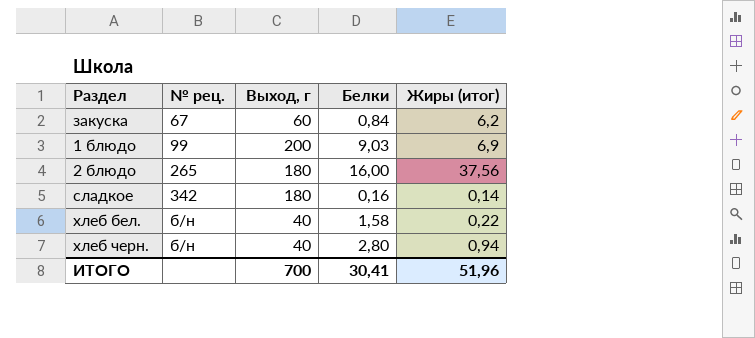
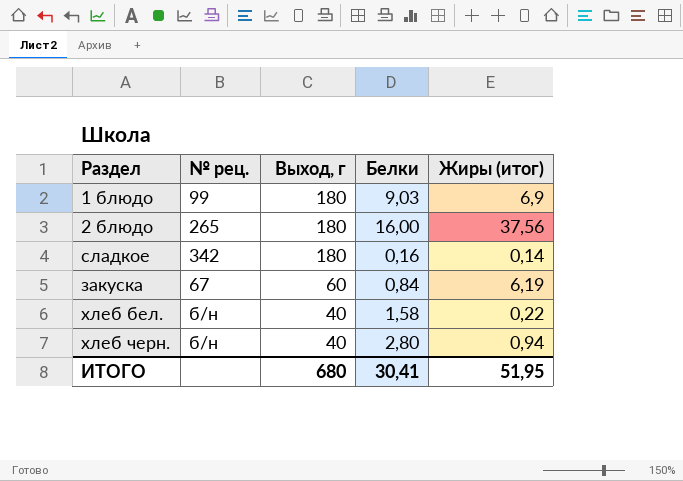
row order: № рец. ascending -> Выход, г descending
1 блюдо | Выход, г: 200 -> 180
закуска | Жиры (итог): 6,2 -> 6,19
ИТОГО | Выход, г: 700 -> 680
ИТОГО | Жиры (итог): 51,96 -> 51,95

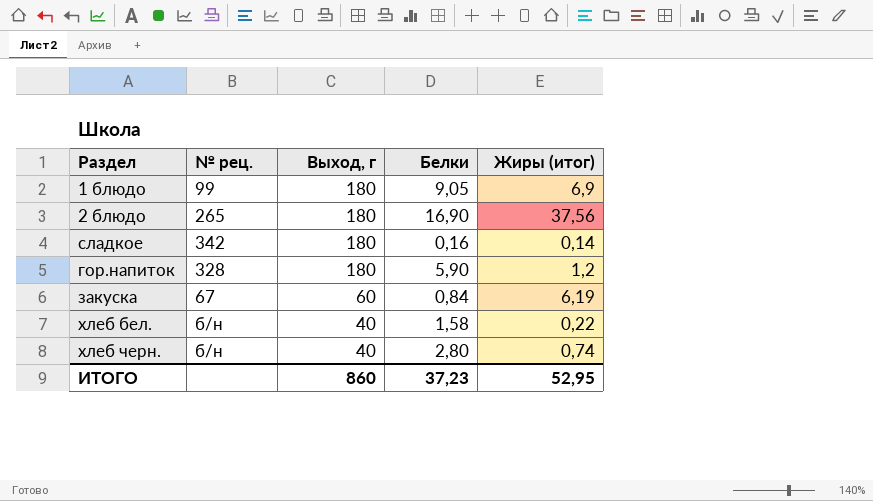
1 блюдо | Белки: 9,03 -> 9,05
2 блюдо | Белки: 16,00 -> 16,90
row гор.напиток: none -> 328 | 180 | 5,90 | 1,2
хлеб черн. | Жиры (итог): 0,94 -> 0,74
ИТОГО | Выход, г: 680 -> 860
ИТОГО | Белки: 30,41 -> 37,23
ИТОГО | Жиры (итог): 51,95 -> 52,95

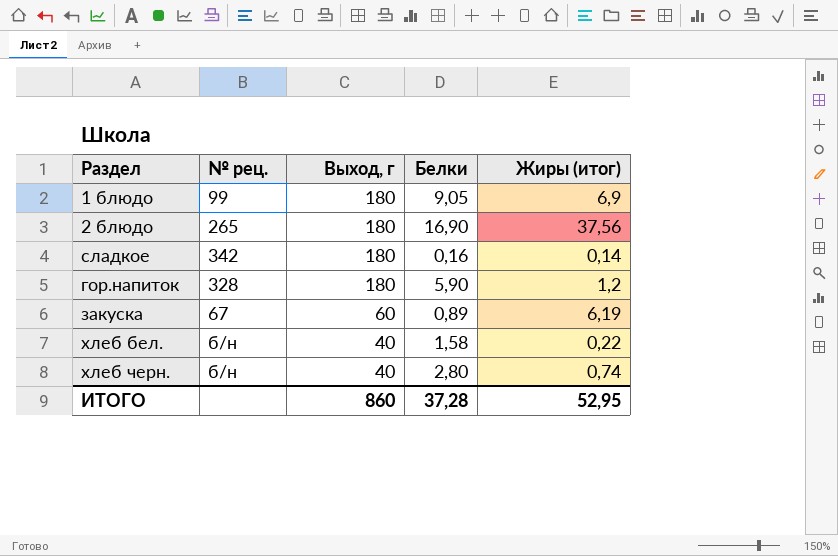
закуска | Белки: 0,84 -> 0,89
ИТОГО | Белки: 37,23 -> 37,28

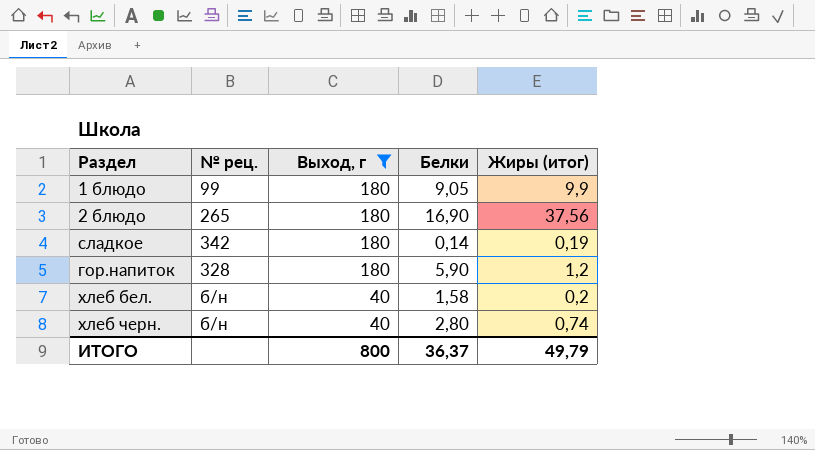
filter: none -> Выход, г != 60
1 блюдо | Жиры (итог): 6,9 -> 9,9
сладкое | Белки: 0,16 -> 0,14
сладкое | Жиры (итог): 0,14 -> 0,19
хлеб бел. | Жиры (итог): 0,22 -> 0,2
ИТОГО | Выход, г: 860 -> 800
ИТОГО | Белки: 37,28 -> 36,37
ИТОГО | Жиры (итог): 52,95 -> 49,79

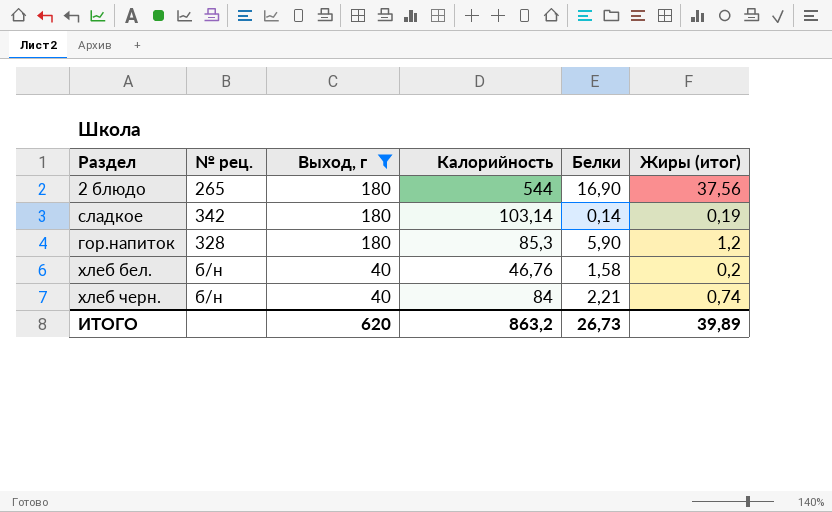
column Калорийность | position: none -> 4
row 1 блюдо: 99 | 180 | 9,05 | 9,9 -> none
хлеб черн. | Белки: 2,80 -> 2,21
ИТОГО | Выход, г: 800 -> 620
ИТОГО | Белки: 36,37 -> 26,73
ИТОГО | Жиры (итог): 49,79 -> 39,89

